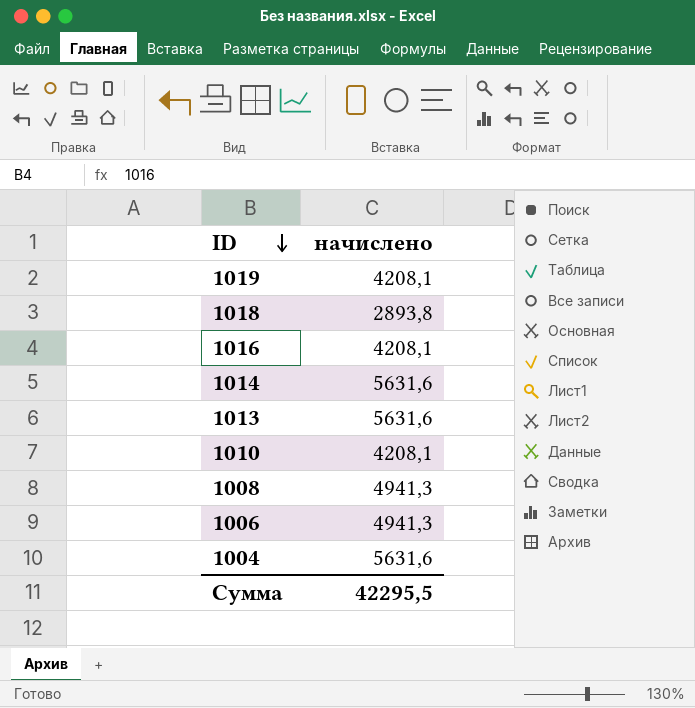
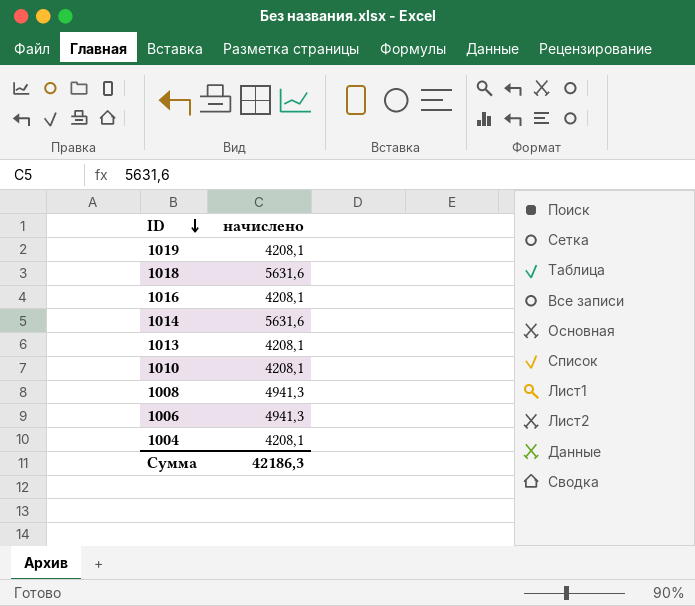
1018 | начислено: 2893,8 -> 5631,6
1013 | начислено: 5631,6 -> 4208,1
1004 | начислено: 5631,6 -> 4208,1
Сумма | начислено: 42295,5 -> 42186,3

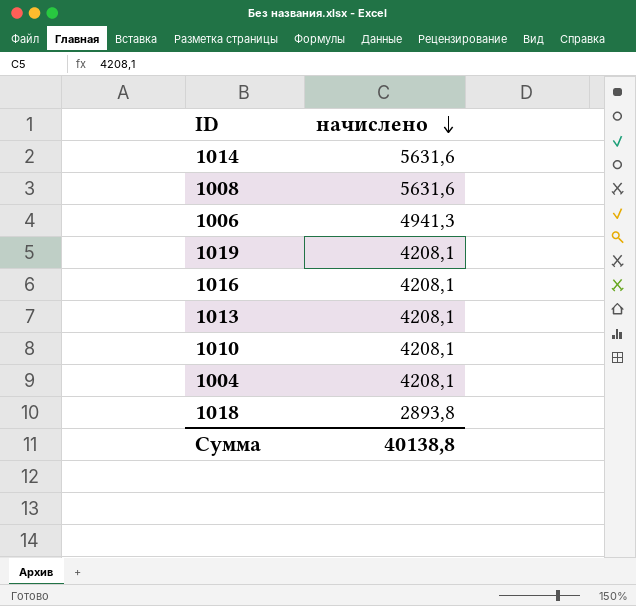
row order: ID descending -> начислено descending
1008 | начислено: 4941,3 -> 5631,6
1018 | начислено: 5631,6 -> 2893,8
Сумма | начислено: 42186,3 -> 40138,8

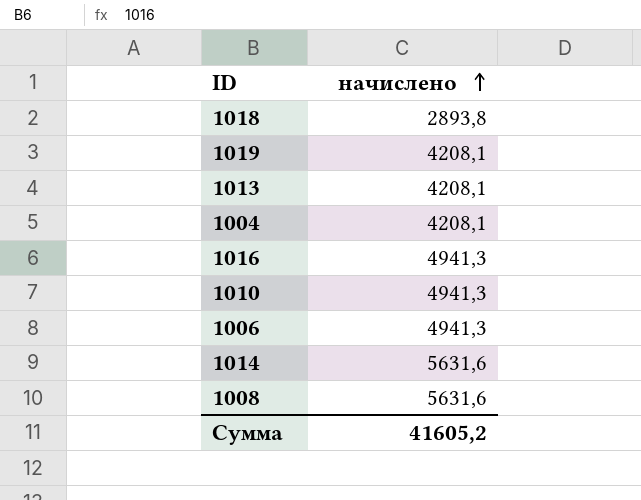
row order: начислено descending -> начислено ascending
1016 | начислено: 4208,1 -> 4941,3
1010 | начислено: 4208,1 -> 4941,3
Сумма | начислено: 40138,8 -> 41605,2

